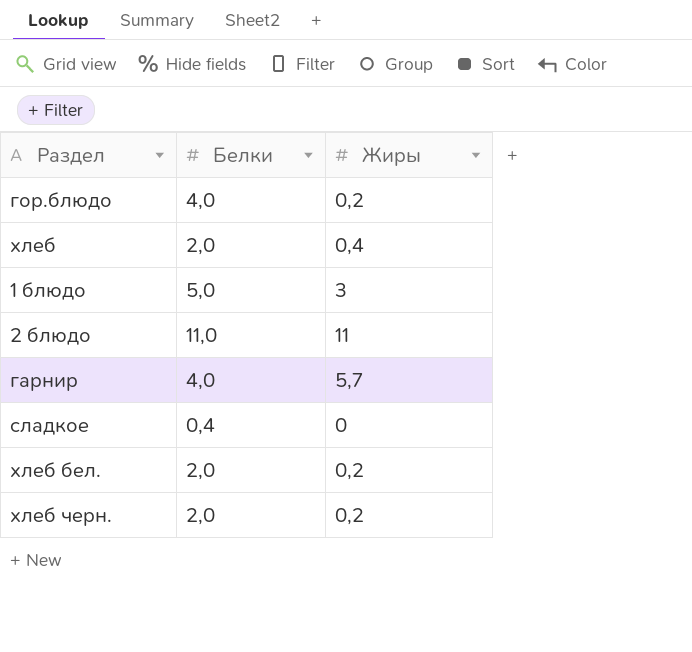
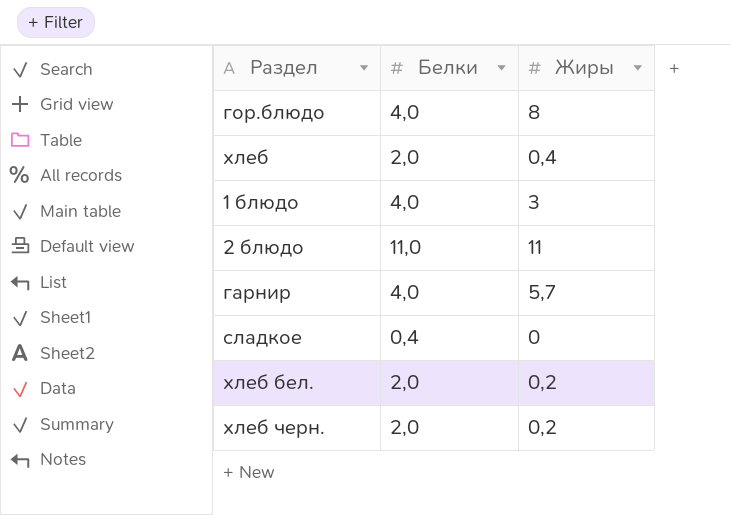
гор.блюдо | Жиры: 0,2 -> 8
1 блюдо | Белки: 5,0 -> 4,0

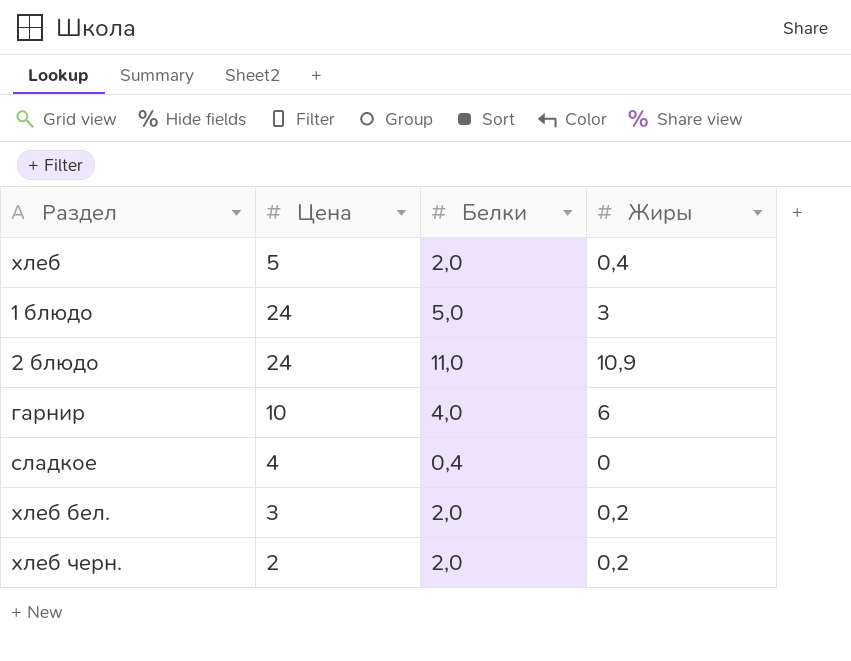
column Цена | position: none -> 2
row гор.блюдо: 4,0 | 8 -> none
1 блюдо | Белки: 4,0 -> 5,0
2 блюдо | Жиры: 11 -> 10,9
гарнир | Жиры: 5,7 -> 6

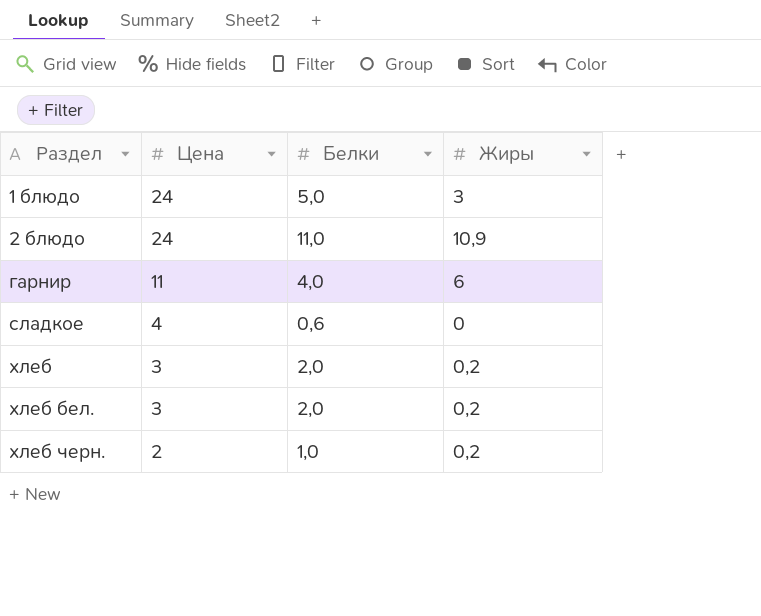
row order: none -> Раздел ascending
гарнир | Цена: 10 -> 11
сладкое | Белки: 0,4 -> 0,6
хлеб | Цена: 5 -> 3
хлеб | Жиры: 0,4 -> 0,2
хлеб черн. | Белки: 2,0 -> 1,0

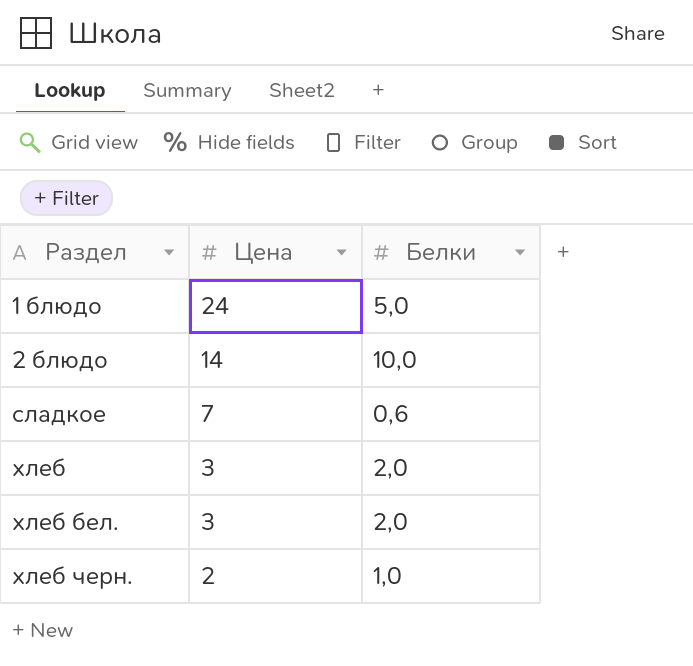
column Жиры | position: 4 -> none
row гарнир: 11 | 4,0 | 6 -> none
2 блюдо | Цена: 24 -> 14
2 блюдо | Белки: 11,0 -> 10,0
сладкое | Цена: 4 -> 7

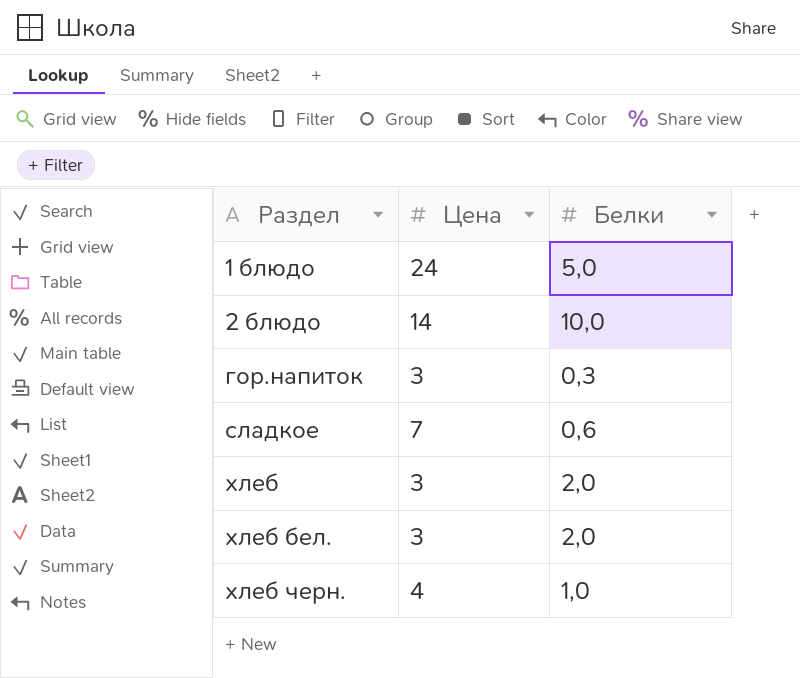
row гор.напиток: none -> 3 | 0,3
хлеб черн. | Цена: 2 -> 4

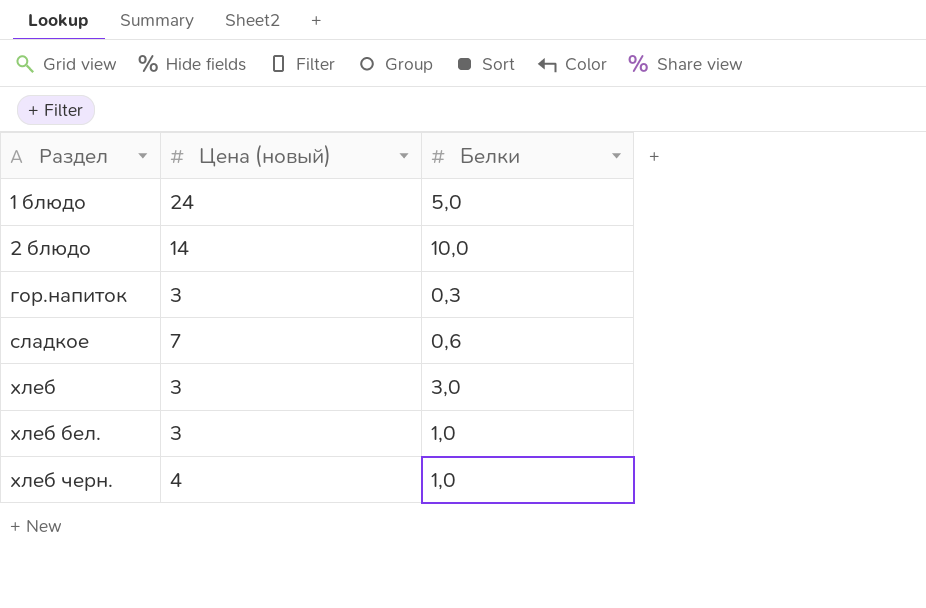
column name: Цена -> Цена (новый)
хлеб | Белки: 2,0 -> 3,0
хлеб бел. | Белки: 2,0 -> 1,0

